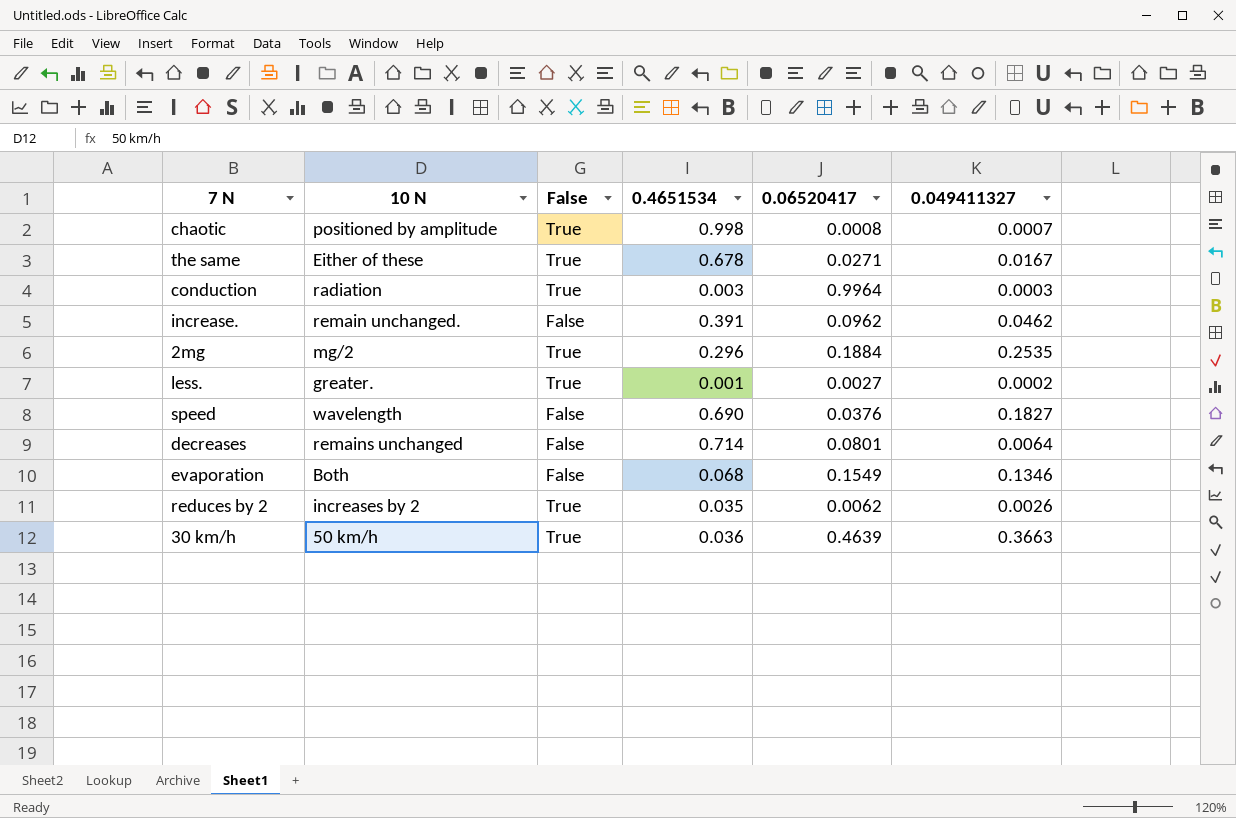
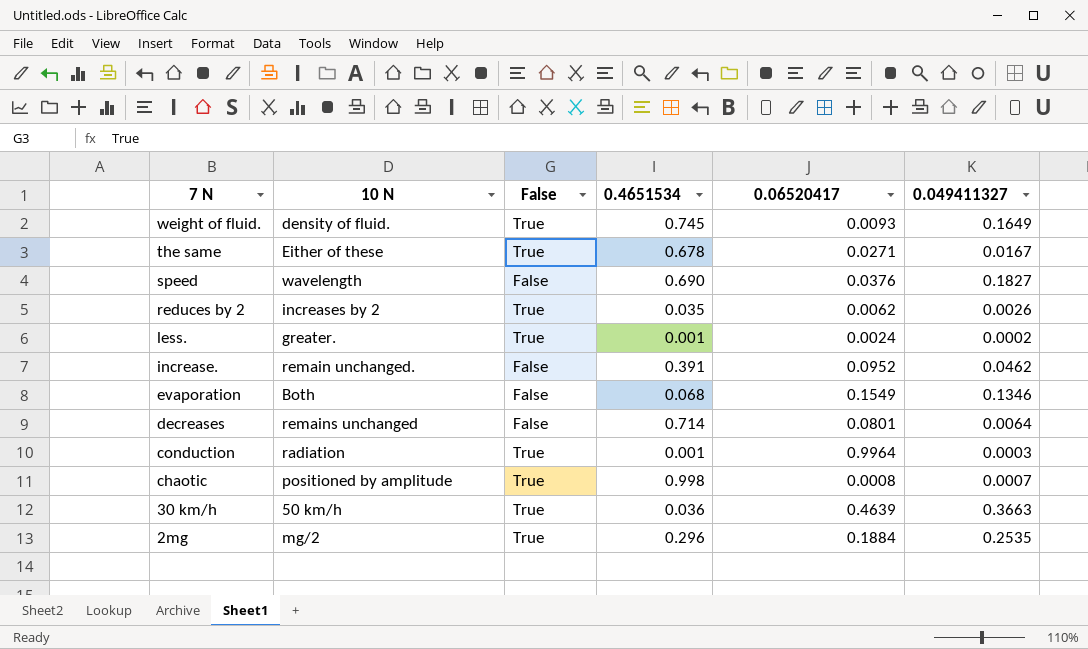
row order: none -> 7 N descending
row weight of fluid.: none -> density of fluid. | True | 0.745 | 0.0093 | 0.1649
less. | 0.06520417: 0.0027 -> 0.0024
increase. | 0.06520417: 0.0962 -> 0.0952
conduction | 0.4651534: 0.003 -> 0.001

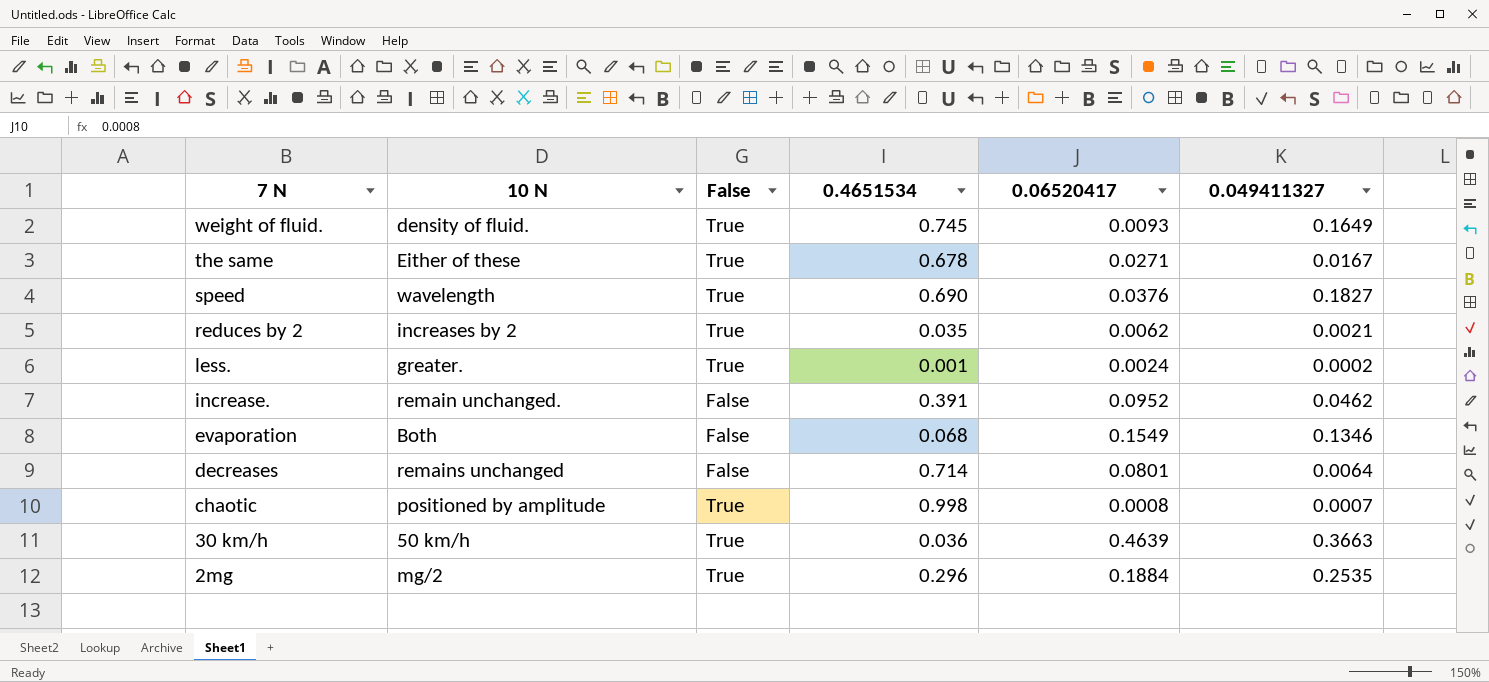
row conduction: radiation | True | 0.001 | 0.9964 | 0.0003 -> none
speed | False: False -> True
reduces by 2 | 0.049411327: 0.0026 -> 0.0021

